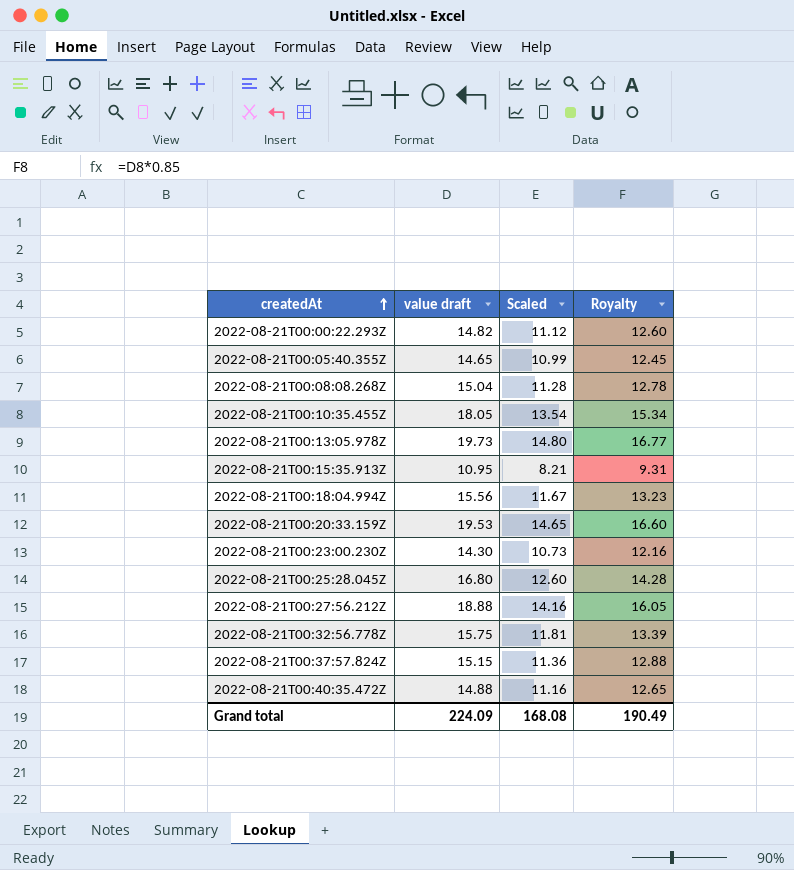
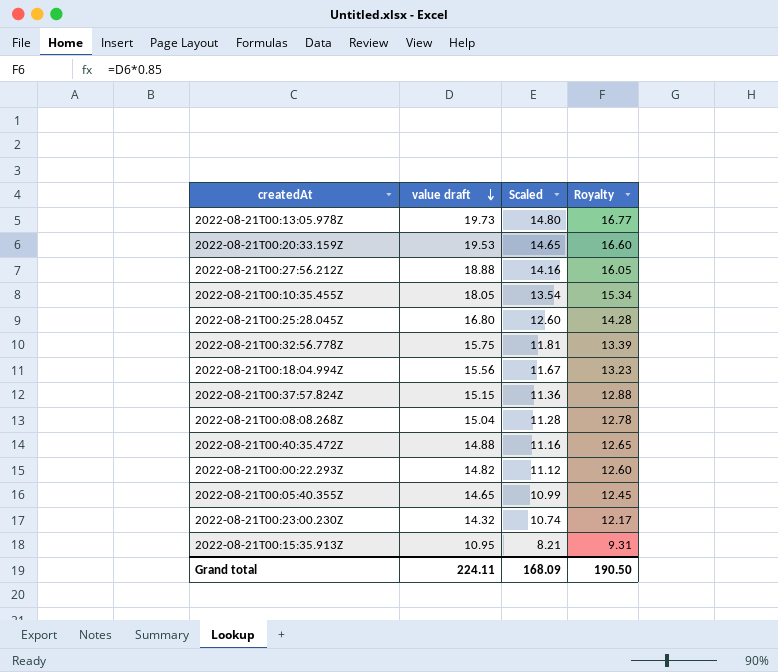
row order: createdAt ascending -> value draft descending
2022-08-21T00:23:00.230Z | value draft: 14.30 -> 14.32
2022-08-21T00:23:00.230Z | Scaled: 10.73 -> 10.74
2022-08-21T00:23:00.230Z | Royalty: 12.16 -> 12.17
Grand total | value draft: 224.09 -> 224.11
Grand total | Scaled: 168.08 -> 168.09
Grand total | Royalty: 190.49 -> 190.50

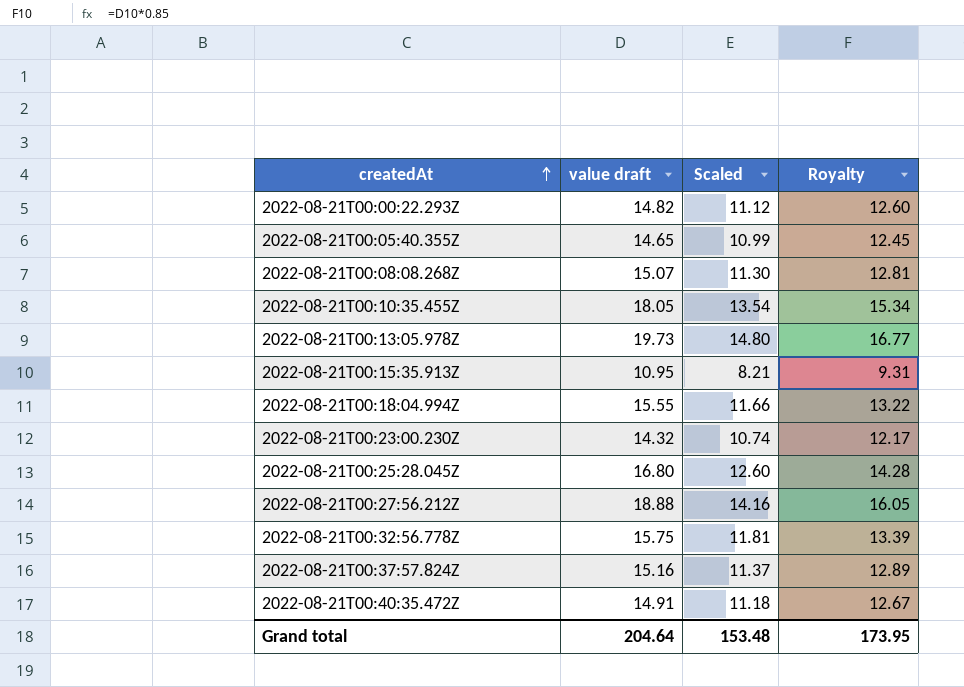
row order: value draft descending -> createdAt ascending
row 2022-08-21T00:20:33.159Z: 19.53 | 14.65 | 16.60 -> none
2022-08-21T00:08:08.268Z | value draft: 15.04 -> 15.07
2022-08-21T00:08:08.268Z | Scaled: 11.28 -> 11.30
2022-08-21T00:08:08.268Z | Royalty: 12.78 -> 12.81
2022-08-21T00:18:04.994Z | value draft: 15.56 -> 15.55
2022-08-21T00:18:04.994Z | Scaled: 11.67 -> 11.66
2022-08-21T00:18:04.994Z | Royalty: 13.23 -> 13.22
2022-08-21T00:37:57.824Z | value draft: 15.15 -> 15.16
2022-08-21T00:37:57.824Z | Scaled: 11.36 -> 11.37
2022-08-21T00:37:57.824Z | Royalty: 12.88 -> 12.89
2022-08-21T00:40:35.472Z | value draft: 14.88 -> 14.91
2022-08-21T00:40:35.472Z | Scaled: 11.16 -> 11.18
2022-08-21T00:40:35.472Z | Royalty: 12.65 -> 12.67
Grand total | value draft: 224.11 -> 204.64
Grand total | Scaled: 168.09 -> 153.48
Grand total | Royalty: 190.50 -> 173.95

